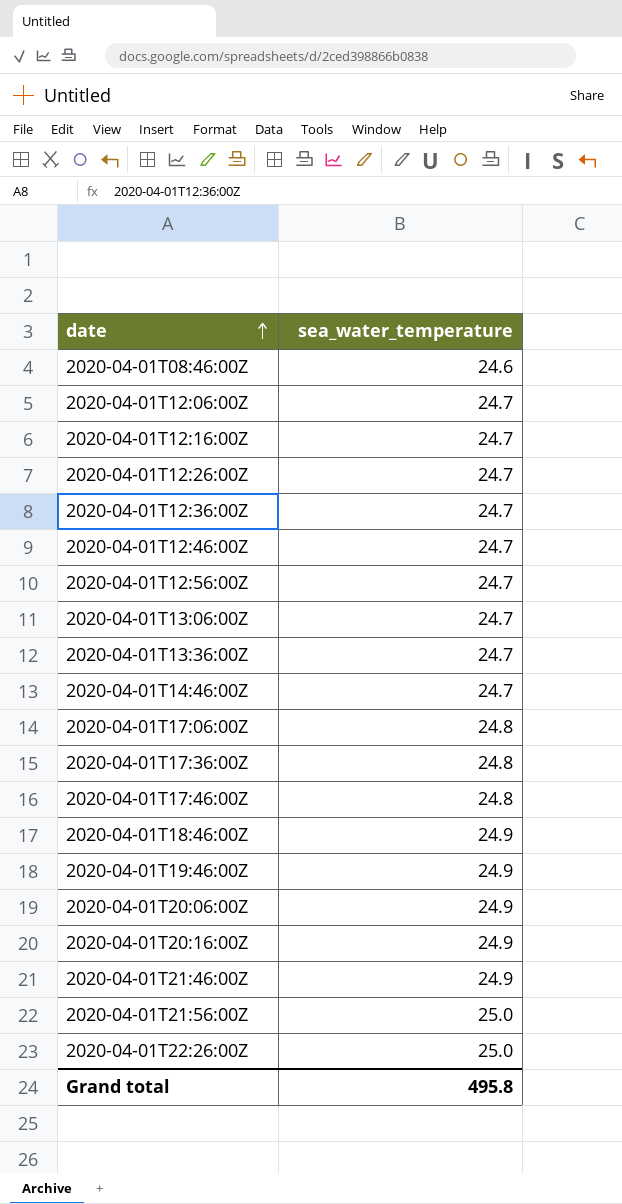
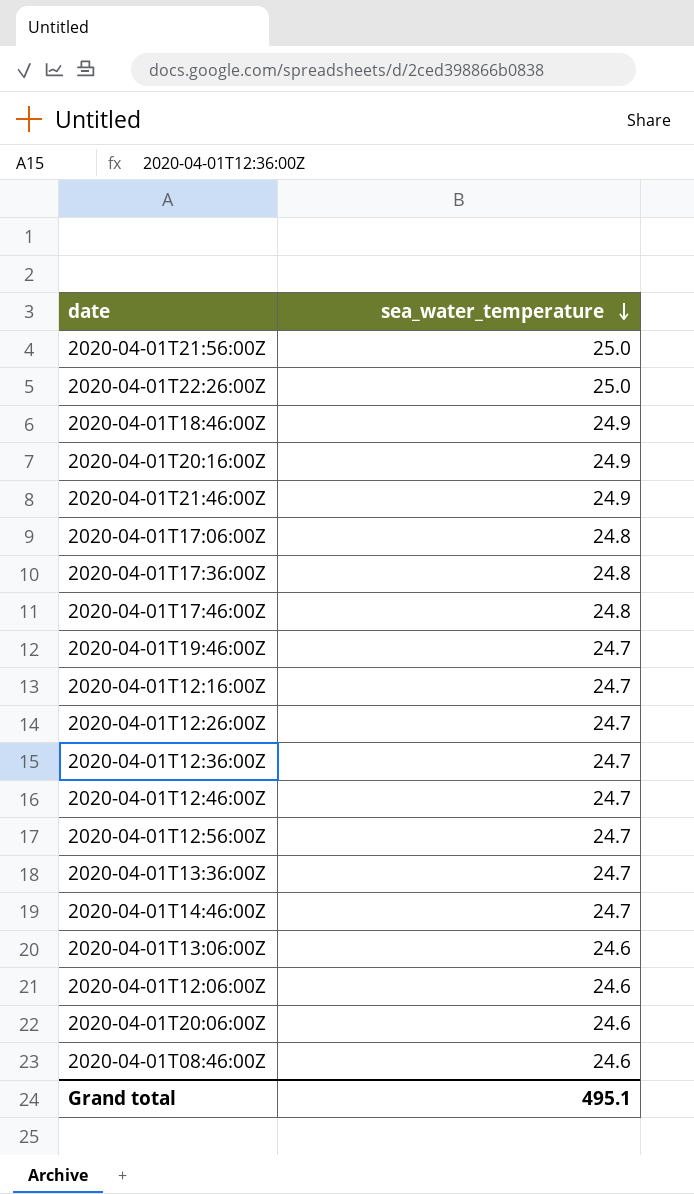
row order: date ascending -> sea_water_temperature descending
2020-04-01T19:46:00Z | sea_water_temperature: 24.9 -> 24.7
2020-04-01T13:06:00Z | sea_water_temperature: 24.7 -> 24.6
2020-04-01T12:06:00Z | sea_water_temperature: 24.7 -> 24.6
2020-04-01T20:06:00Z | sea_water_temperature: 24.9 -> 24.6
Grand total | sea_water_temperature: 495.8 -> 495.1

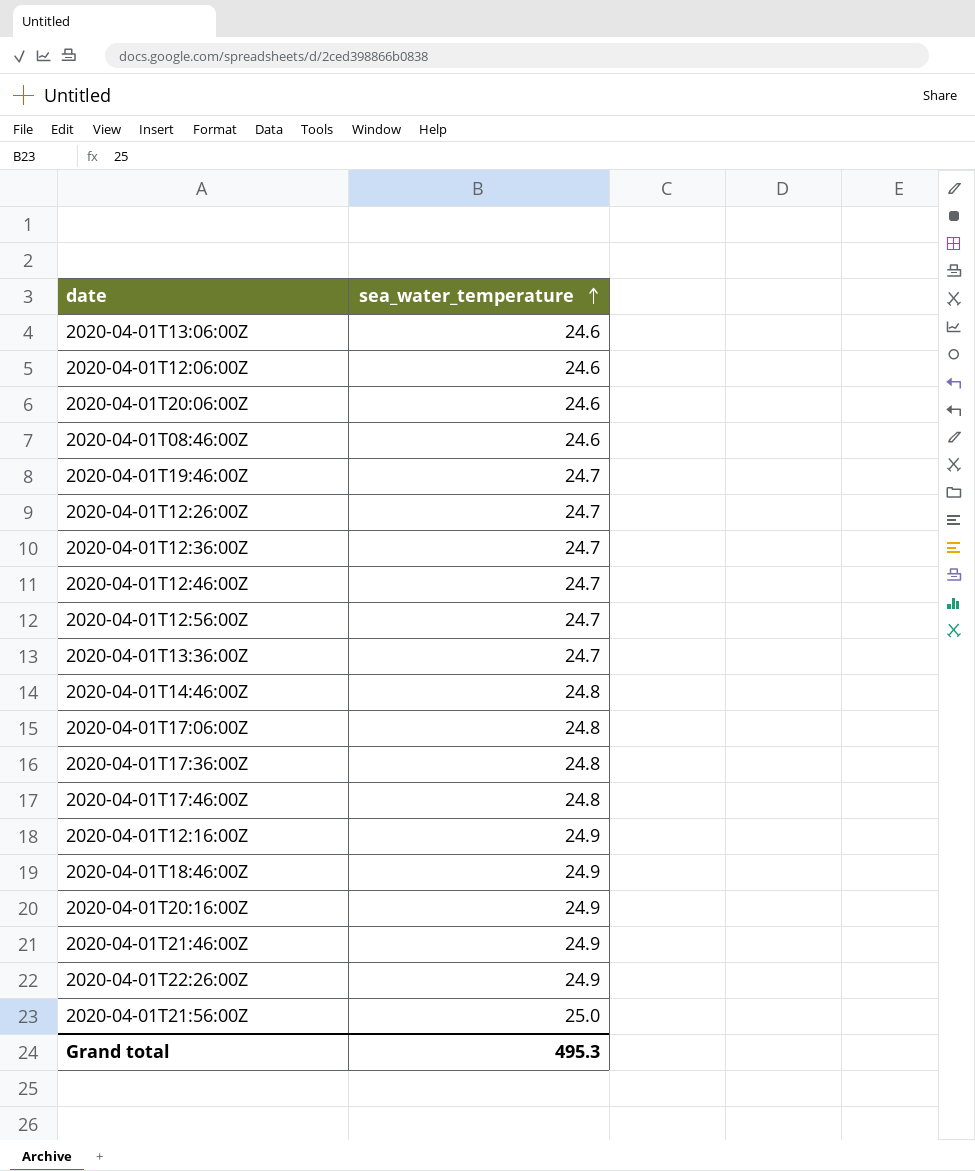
row order: sea_water_temperature descending -> sea_water_temperature ascending
2020-04-01T14:46:00Z | sea_water_temperature: 24.7 -> 24.8
2020-04-01T12:16:00Z | sea_water_temperature: 24.7 -> 24.9
2020-04-01T22:26:00Z | sea_water_temperature: 25.0 -> 24.9
Grand total | sea_water_temperature: 495.1 -> 495.3

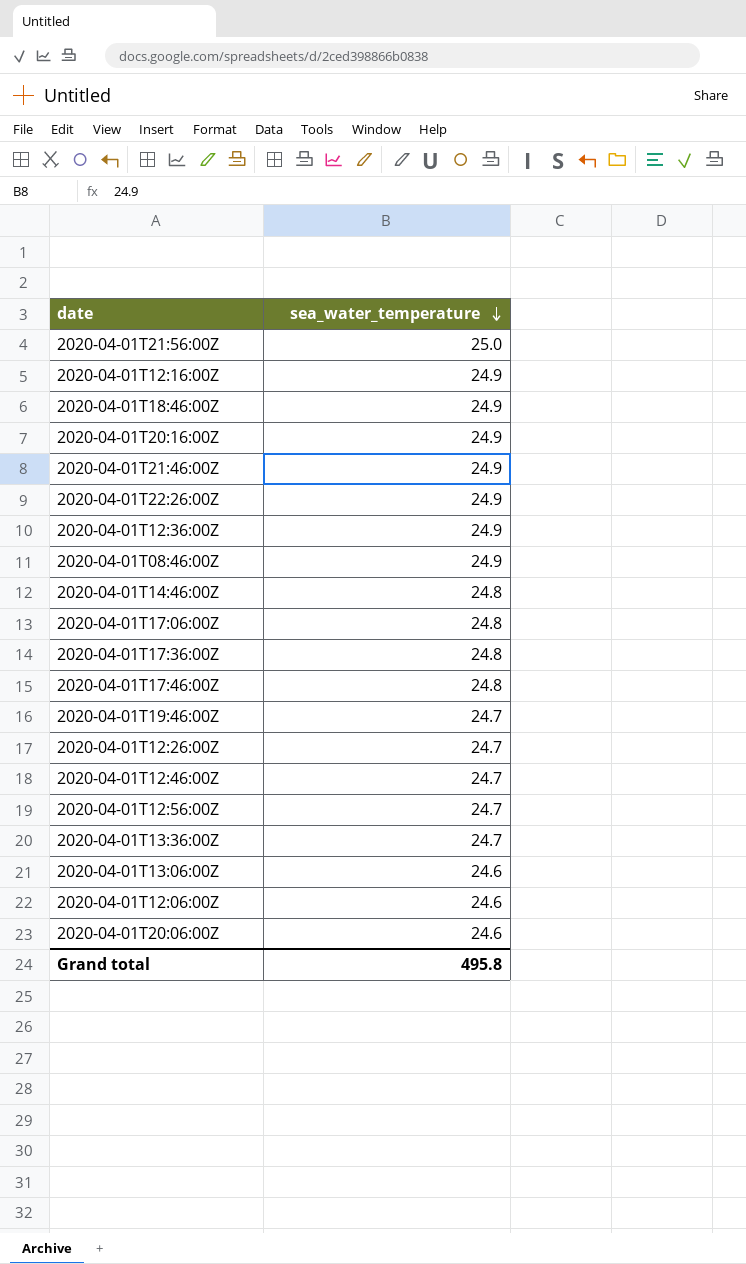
row order: sea_water_temperature ascending -> sea_water_temperature descending
2020-04-01T12:36:00Z | sea_water_temperature: 24.7 -> 24.9
2020-04-01T08:46:00Z | sea_water_temperature: 24.6 -> 24.9
Grand total | sea_water_temperature: 495.3 -> 495.8

